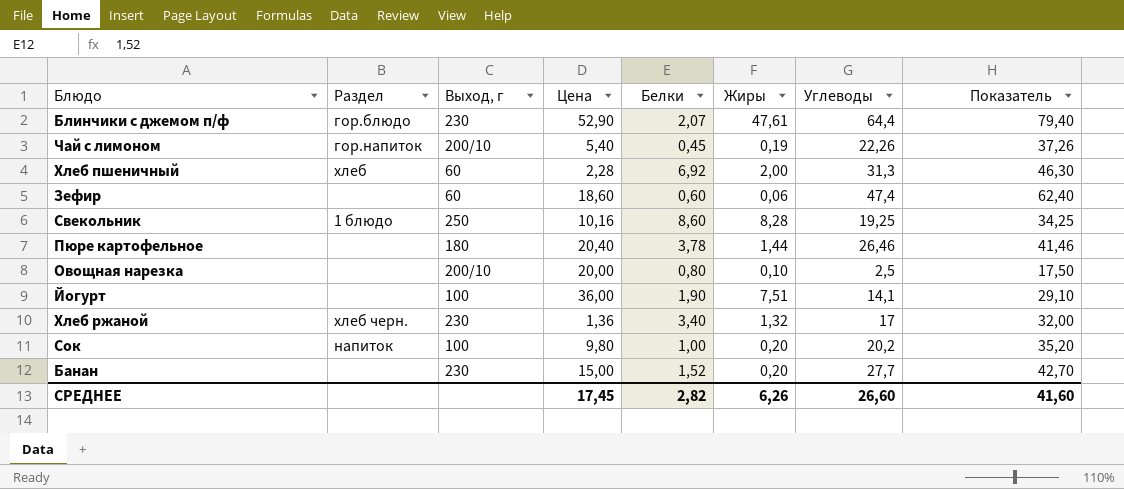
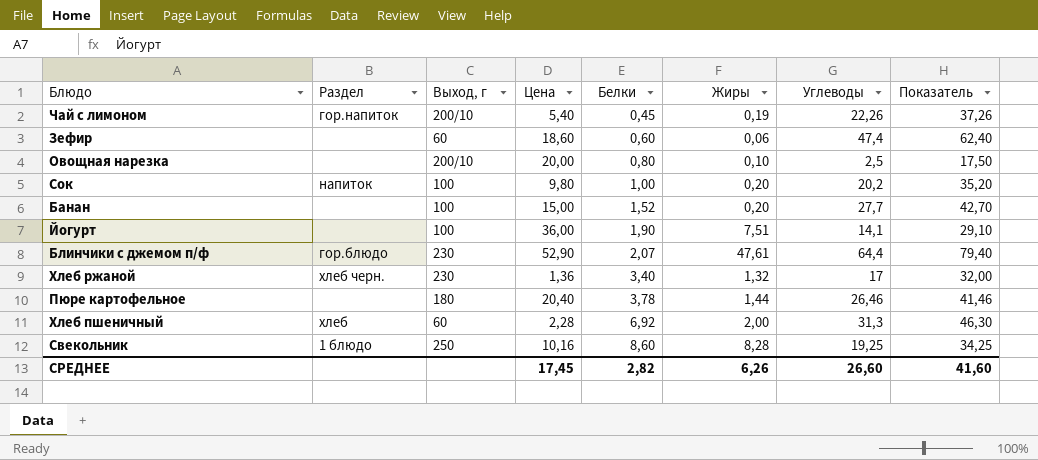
row order: none -> Белки ascending
Банан | Выход, г: 230 -> 100

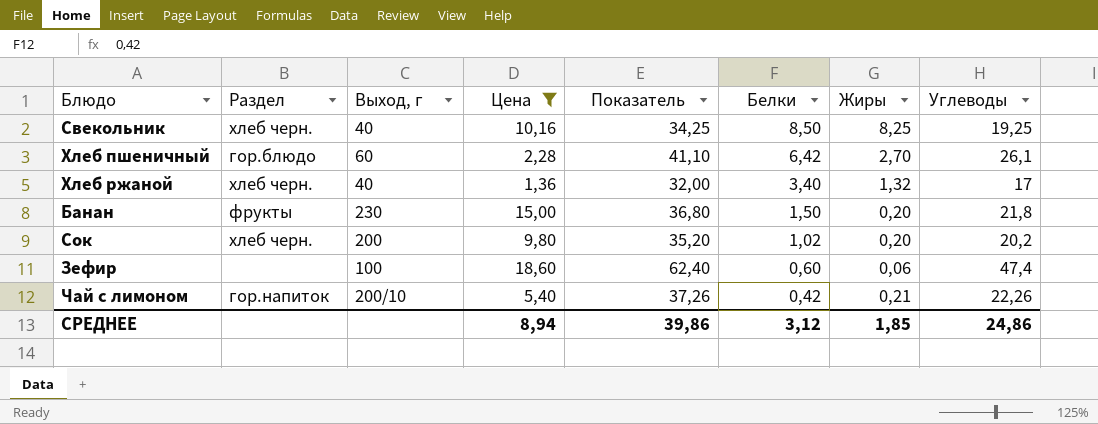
filter: none -> Цена <= 18,60
row order: Белки ascending -> Белки descending
column Показатель | position: 8 -> 5
Свекольник | Раздел: 1 блюдо -> хлеб черн.
Свекольник | Выход, г: 250 -> 40
Свекольник | Белки: 8,60 -> 8,50
Свекольник | Жиры: 8,28 -> 8,25
Хлеб пшеничный | Раздел: хлеб -> гор.блюдо
Хлеб пшеничный | Показатель: 46,30 -> 41,10
Хлеб пшеничный | Белки: 6,92 -> 6,42
Хлеб пшеничный | Жиры: 2,00 -> 2,70
Хлеб пшеничный | Углеводы: 31,3 -> 26,1
Хлеб ржаной | Выход, г: 230 -> 40
Банан | Раздел: none -> фрукты
Банан | Выход, г: 100 -> 230
Банан | Показатель: 42,70 -> 36,80
Банан | Белки: 1,52 -> 1,50
Банан | Углеводы: 27,7 -> 21,8
Сок | Раздел: напиток -> хлеб черн.
Сок | Выход, г: 100 -> 200
Сок | Белки: 1,00 -> 1,02
Зефир | Выход, г: 60 -> 100
Чай с лимоном | Белки: 0,45 -> 0,42
Чай с лимоном | Жиры: 0,19 -> 0,21
СРЕДНЕЕ | Цена: 17,45 -> 8,94
СРЕДНЕЕ | Показатель: 41,60 -> 39,86
СРЕДНЕЕ | Белки: 2,82 -> 3,12
СРЕДНЕЕ | Жиры: 6,26 -> 1,85
СРЕДНЕЕ | Углеводы: 26,60 -> 24,86

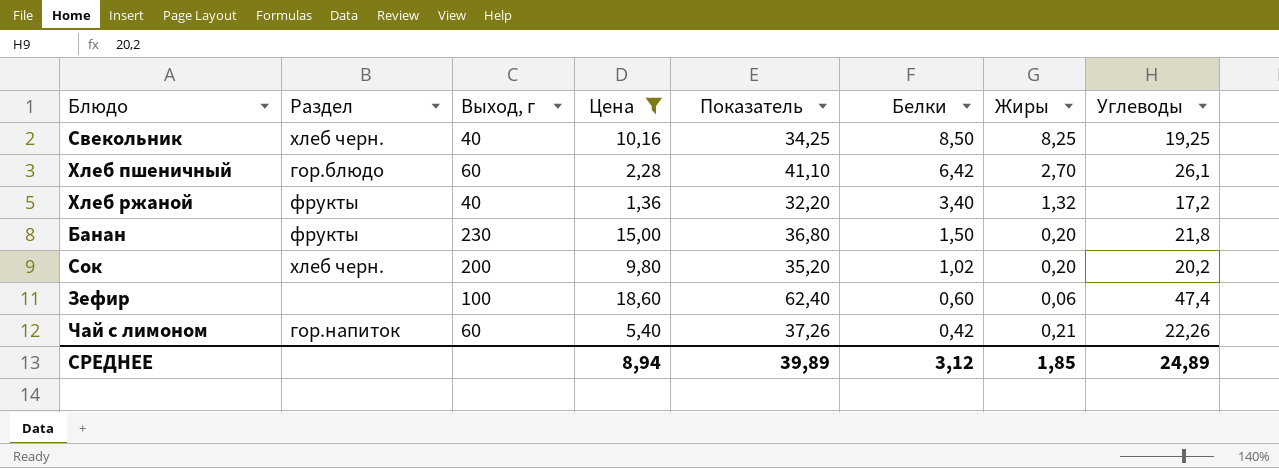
Хлеб ржаной | Раздел: хлеб черн. -> фрукты
Хлеб ржаной | Показатель: 32,00 -> 32,20
Хлеб ржаной | Углеводы: 17 -> 17,2
Чай с лимоном | Выход, г: 200/10 -> 60
СРЕДНЕЕ | Показатель: 39,86 -> 39,89
СРЕДНЕЕ | Углеводы: 24,86 -> 24,89

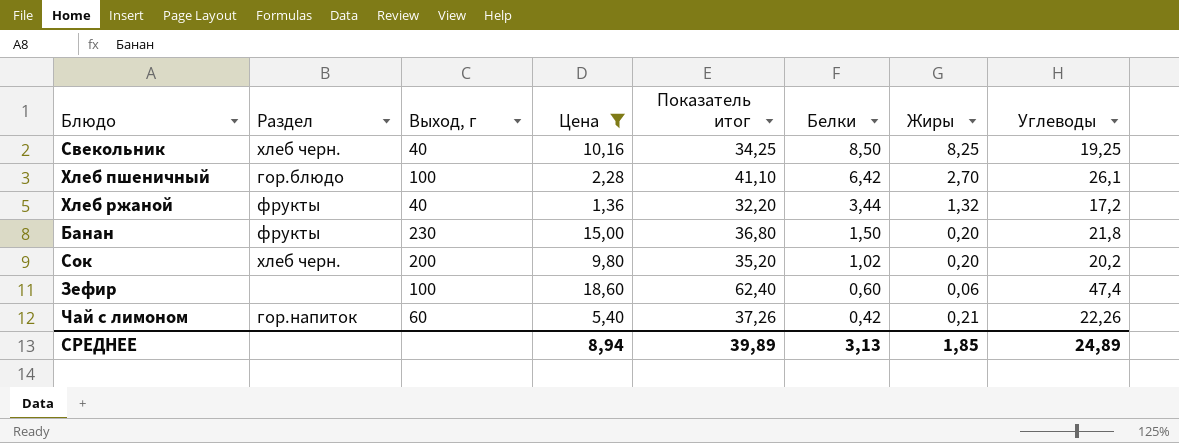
column name: Показатель -> Показатель итог
Хлеб пшеничный | Выход, г: 60 -> 100
Хлеб ржаной | Белки: 3,40 -> 3,44
СРЕДНЕЕ | Белки: 3,12 -> 3,13

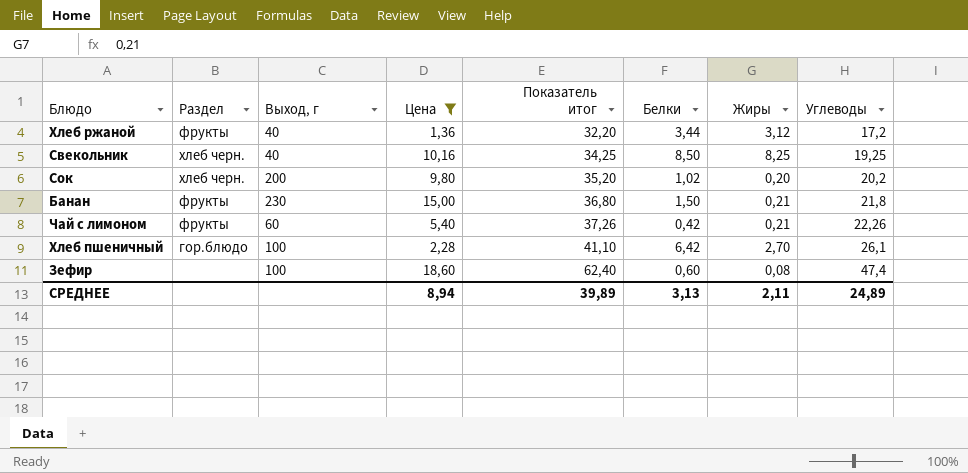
row order: Белки descending -> Показатель итог ascending
Хлеб ржаной | Жиры: 1,32 -> 3,12
Банан | Жиры: 0,20 -> 0,21
Чай с лимоном | Раздел: гор.напиток -> фрукты
Зефир | Жиры: 0,06 -> 0,08
СРЕДНЕЕ | Жиры: 1,85 -> 2,11

